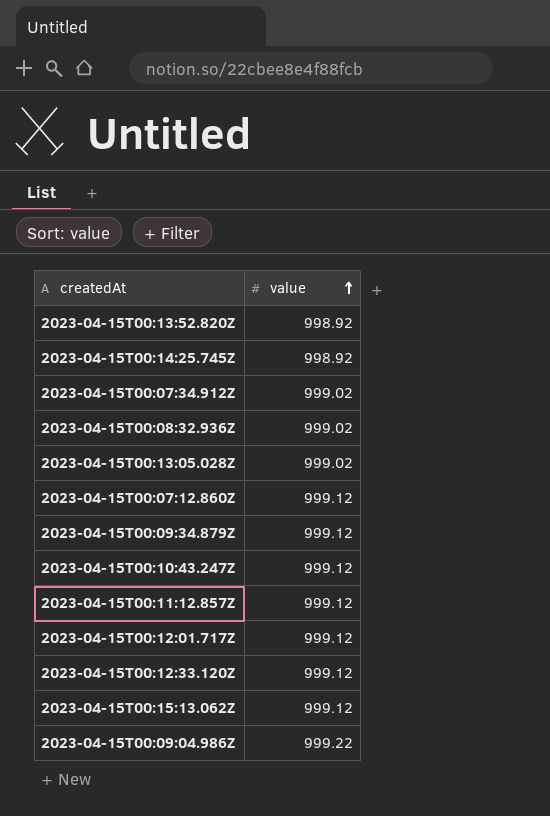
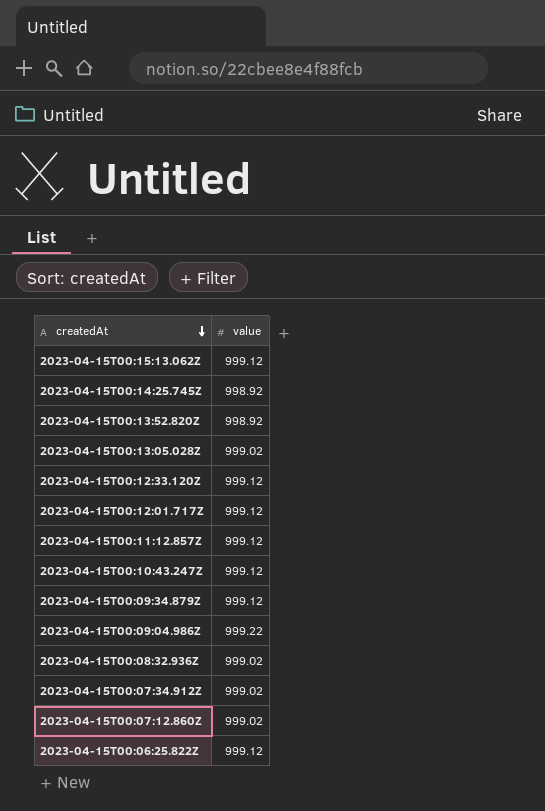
row order: value ascending -> createdAt descending
2023-04-15T00:07:12.860Z | value: 999.12 -> 999.02
row 2023-04-15T00:06:25.822Z: none -> 999.12

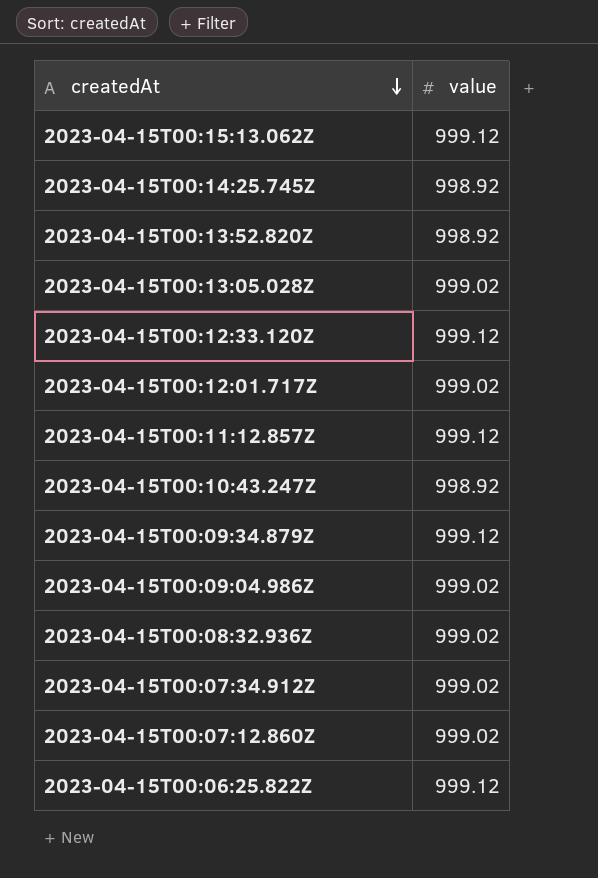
2023-04-15T00:12:01.717Z | value: 999.12 -> 999.02
2023-04-15T00:10:43.247Z | value: 999.12 -> 998.92
2023-04-15T00:09:04.986Z | value: 999.22 -> 999.02

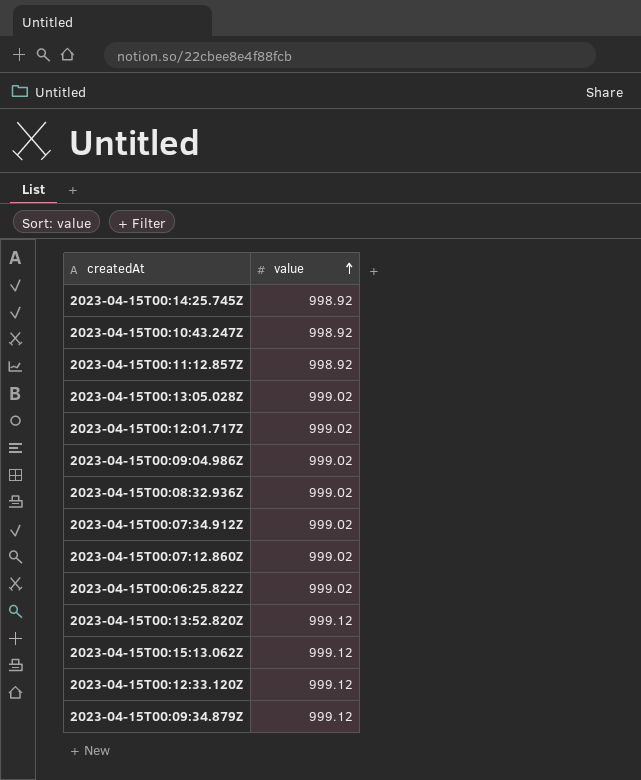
row order: createdAt descending -> value ascending
2023-04-15T00:11:12.857Z | value: 999.12 -> 998.92
2023-04-15T00:06:25.822Z | value: 999.12 -> 999.02
2023-04-15T00:13:52.820Z | value: 998.92 -> 999.12

